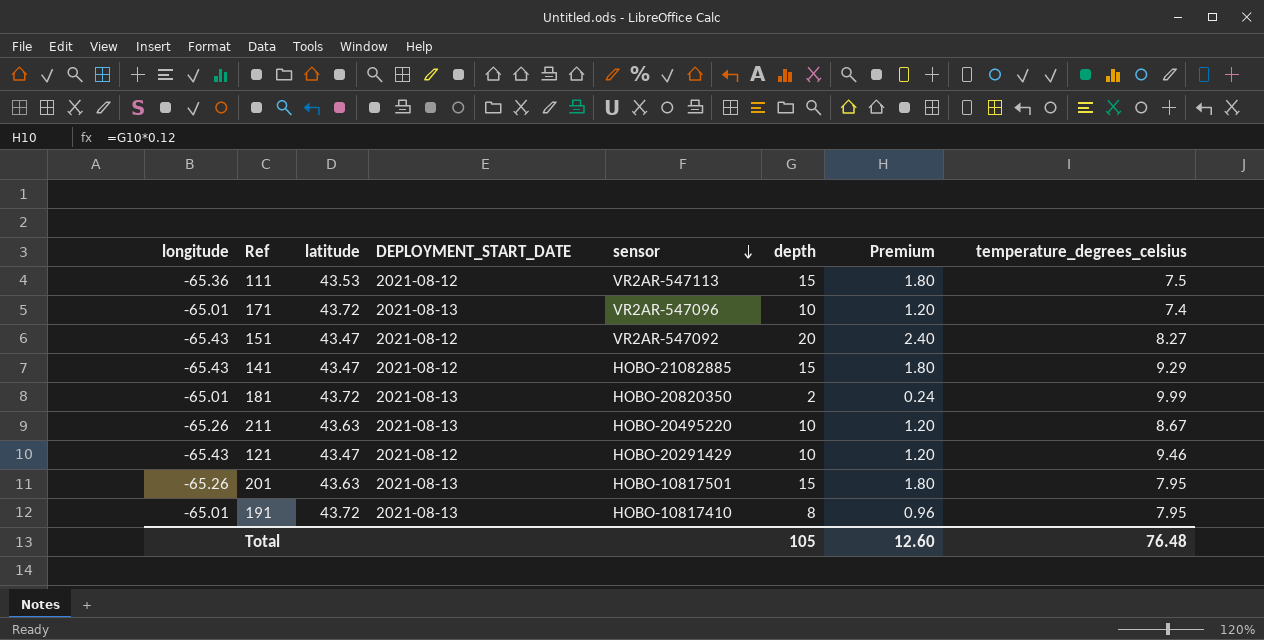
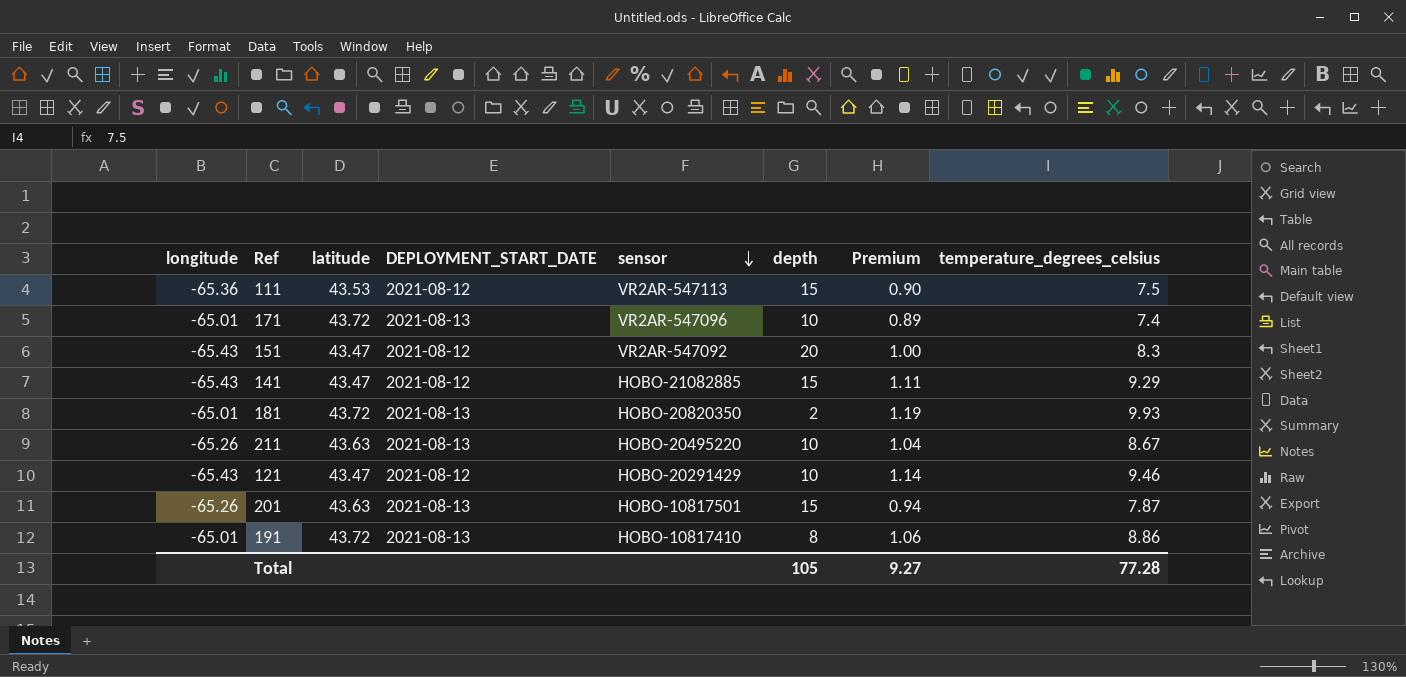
column Premium | formula: [depth] * 0.12 -> [temperature_degrees_celsius] * 0.12
151 | temperature_degrees_celsius: 8.27 -> 8.3
181 | temperature_degrees_celsius: 9.99 -> 9.93
201 | temperature_degrees_celsius: 7.95 -> 7.87
191 | temperature_degrees_celsius: 7.95 -> 8.86
Total | Premium: 12.60 -> 9.27
Total | temperature_degrees_celsius: 76.48 -> 77.28

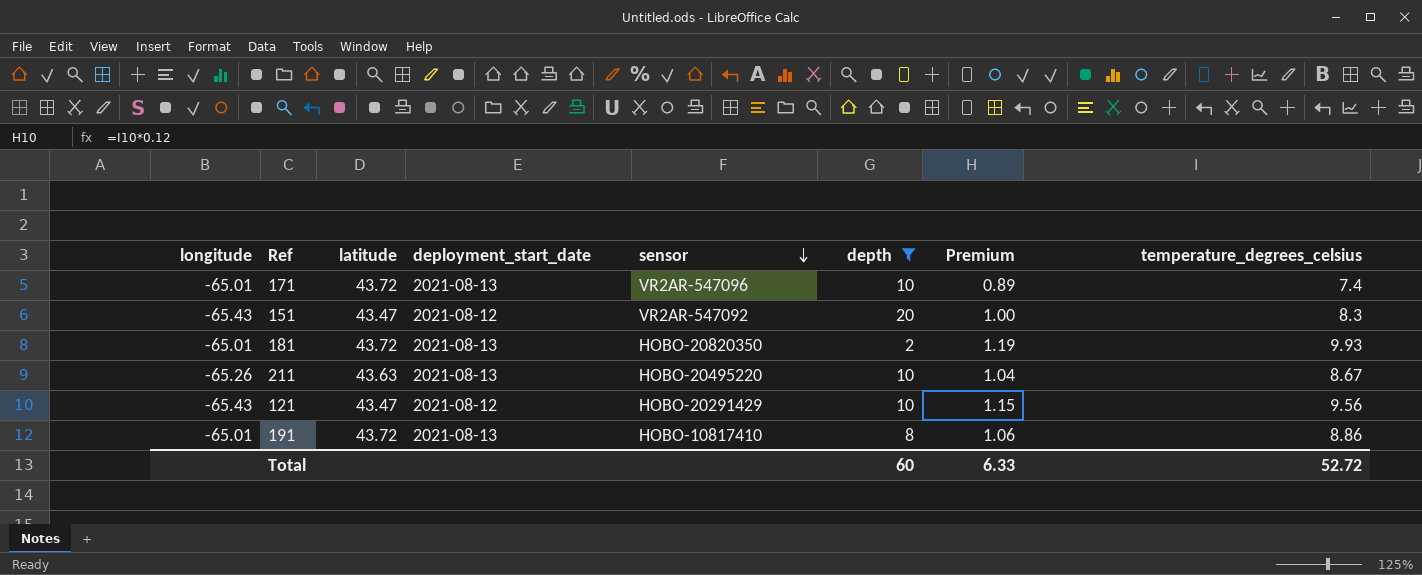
filter: none -> depth != 15
column name: DEPLOYMENT_START_DATE -> deployment_start_date
121 | Premium: 1.14 -> 1.15
121 | temperature_degrees_celsius: 9.46 -> 9.56
Total | depth: 105 -> 60
Total | Premium: 9.27 -> 6.33
Total | temperature_degrees_celsius: 77.28 -> 52.72

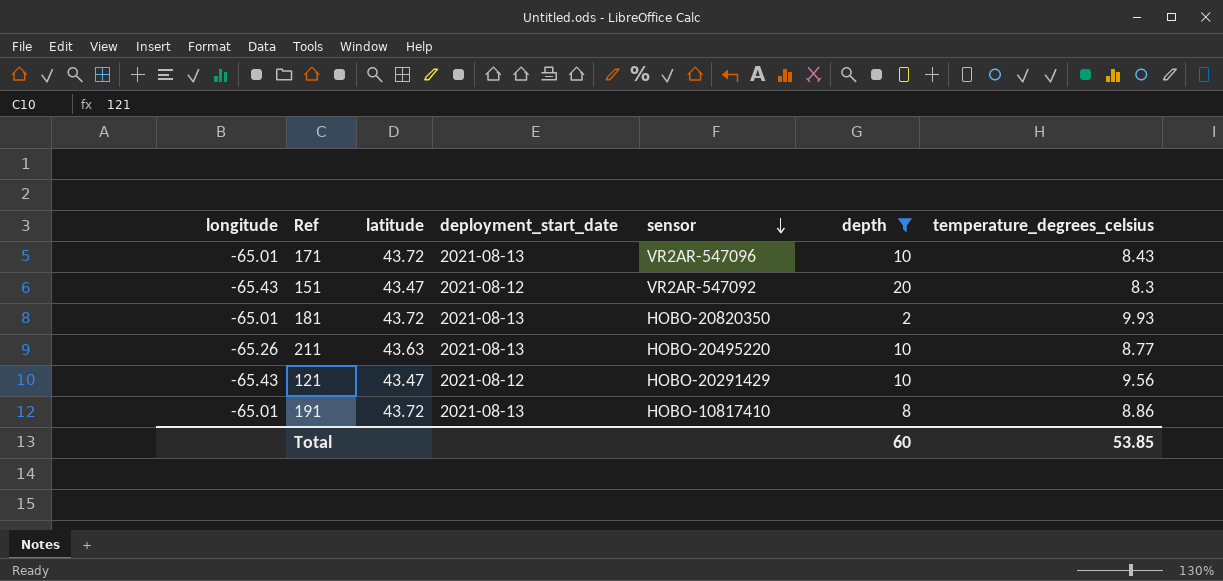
column Premium | formula: [temperature_degrees_celsius] * 0.12 -> none
171 | temperature_degrees_celsius: 7.4 -> 8.43
211 | temperature_degrees_celsius: 8.67 -> 8.77
Total | temperature_degrees_celsius: 52.72 -> 53.85

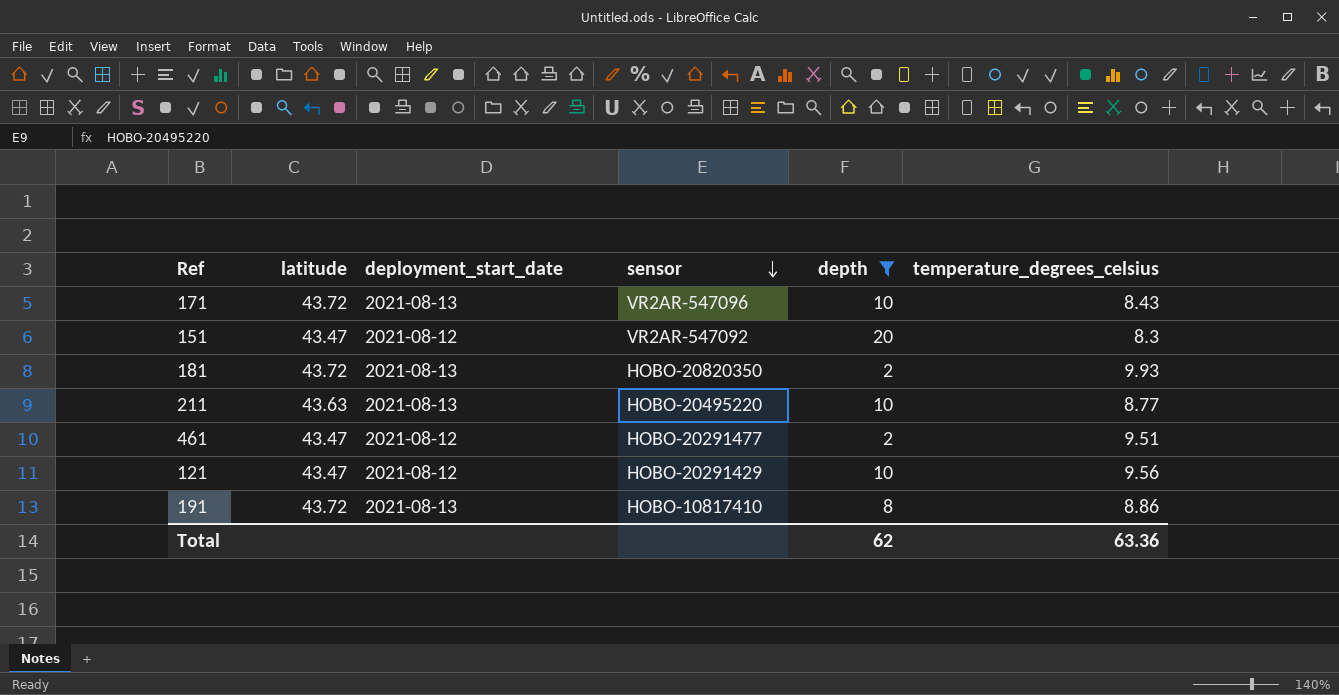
column longitude | position: 1 -> none
row 461: none -> 43.47 | 2021-08-12 | HOBO-20291477 | 2 | 9.51
Total | depth: 60 -> 62
Total | temperature_degrees_celsius: 53.85 -> 63.36

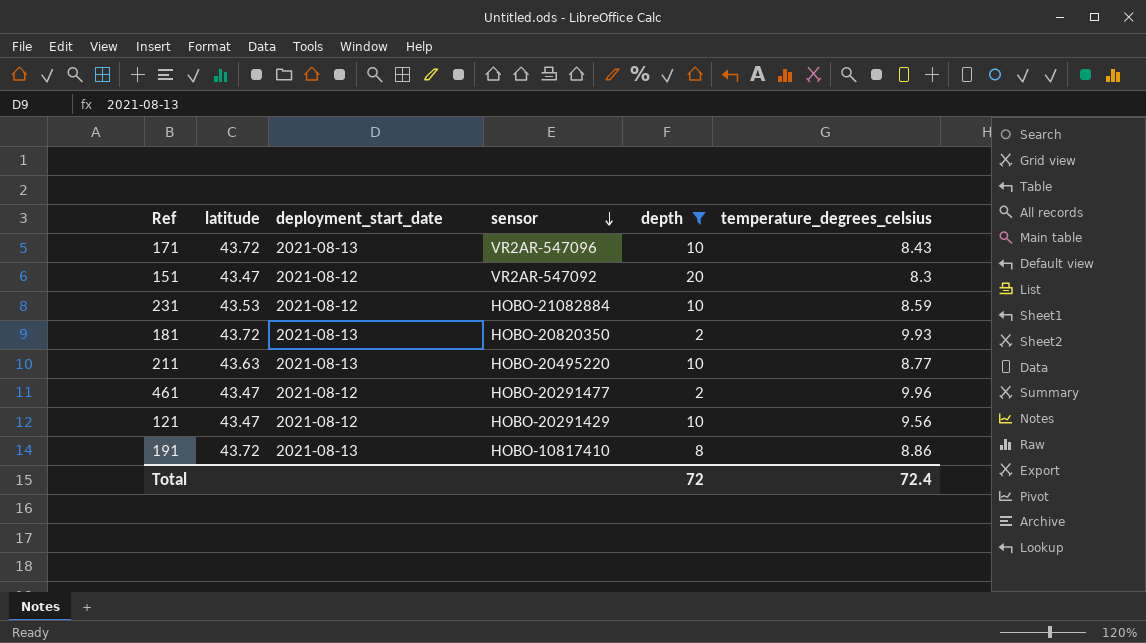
row 231: none -> 43.53 | 2021-08-12 | HOBO-21082884 | 10 | 8.59
461 | temperature_degrees_celsius: 9.51 -> 9.96
Total | depth: 62 -> 72
Total | temperature_degrees_celsius: 63.36 -> 72.4

